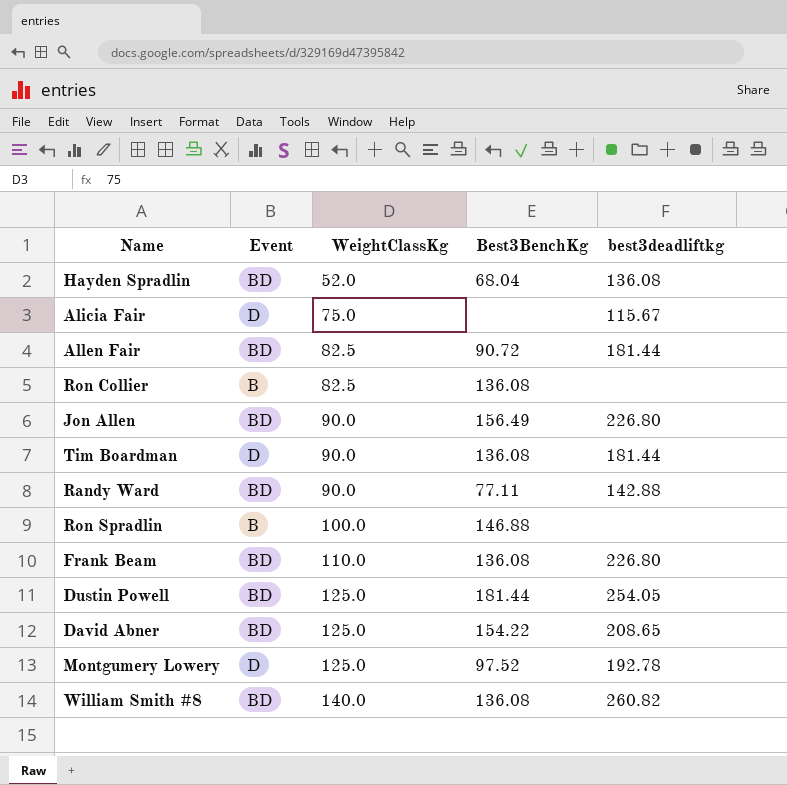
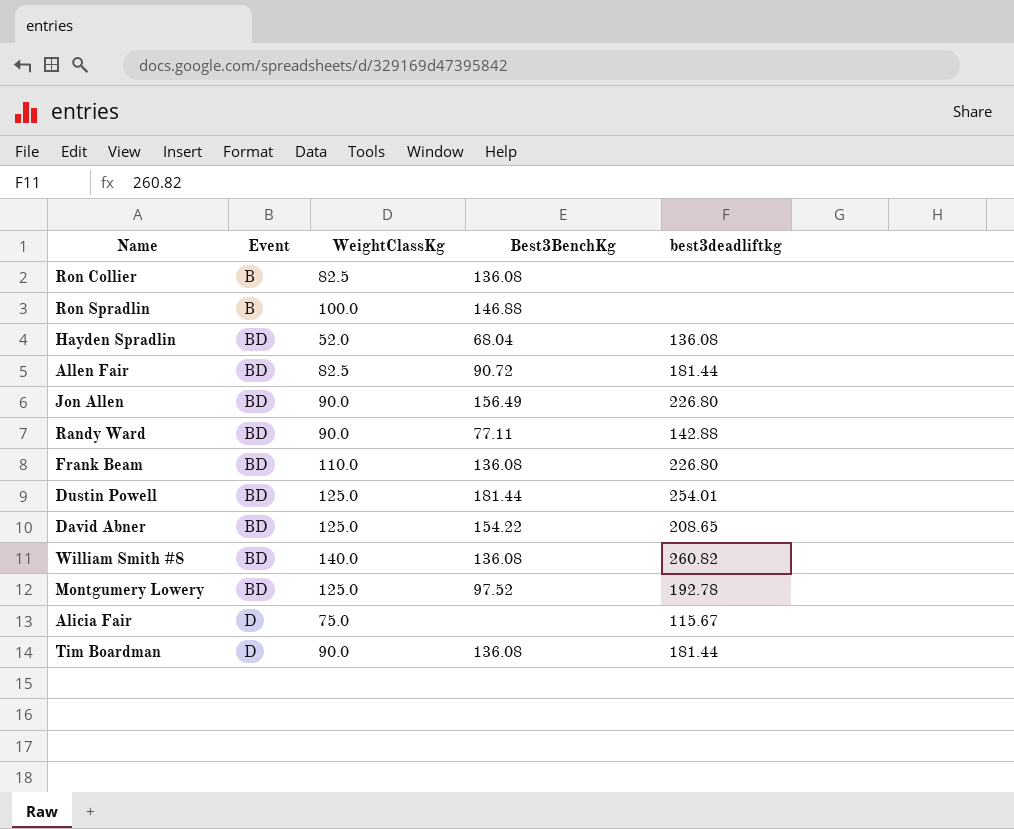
row order: WeightClassKg ascending -> Event ascending
Dustin Powell | best3deadliftkg: 254.05 -> 254.01
Montgumery Lowery | Event: D -> BD

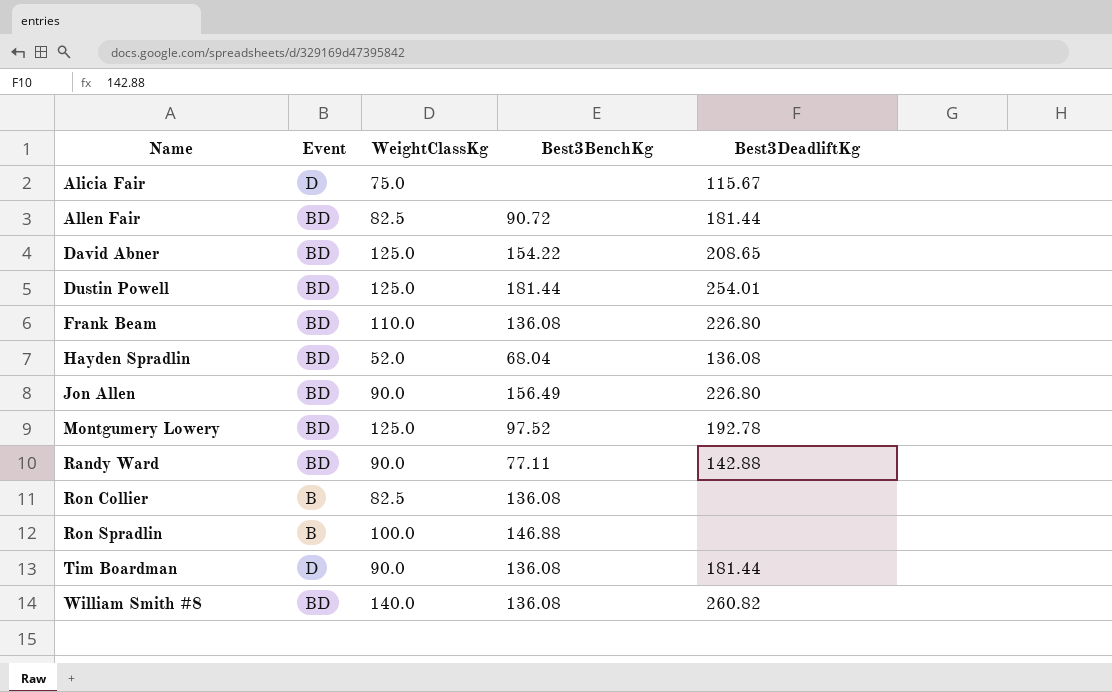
row order: Event ascending -> Name ascending
column name: best3deadliftkg -> Best3DeadliftKg

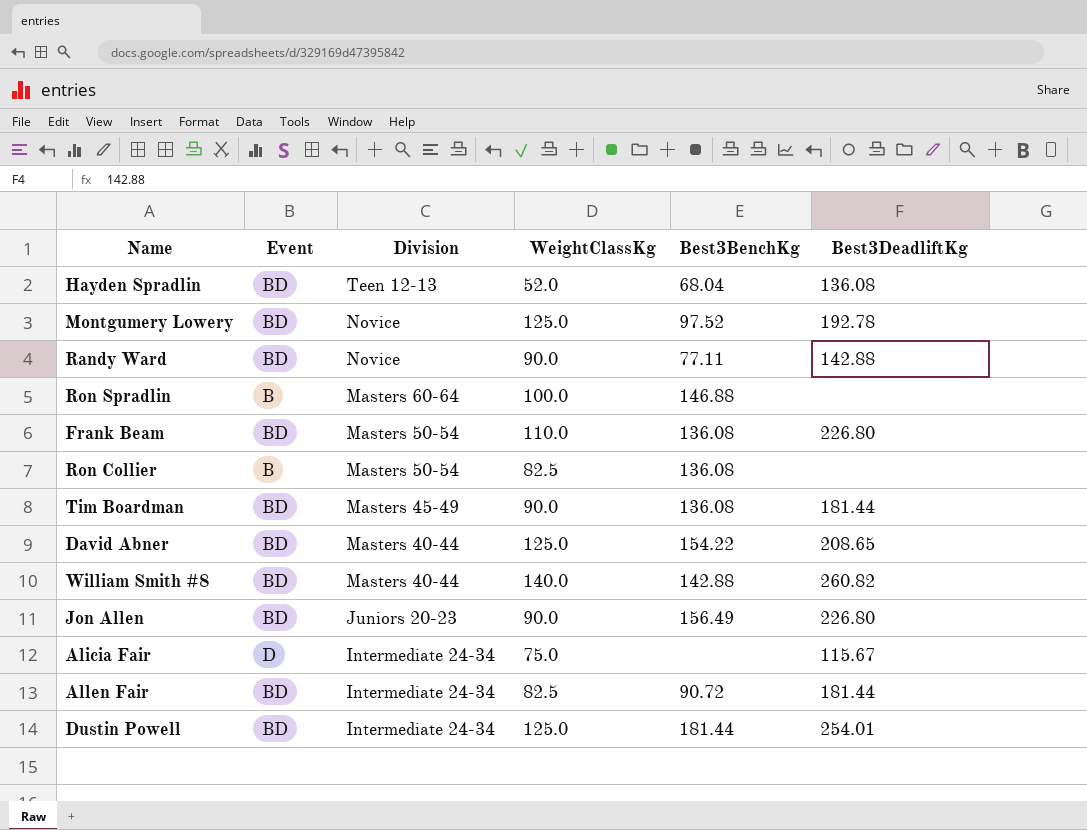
row order: Name ascending -> Division descending
column Division | position: none -> 3
Tim Boardman | Event: D -> BD
William Smith #8 | Best3BenchKg: 136.08 -> 142.88

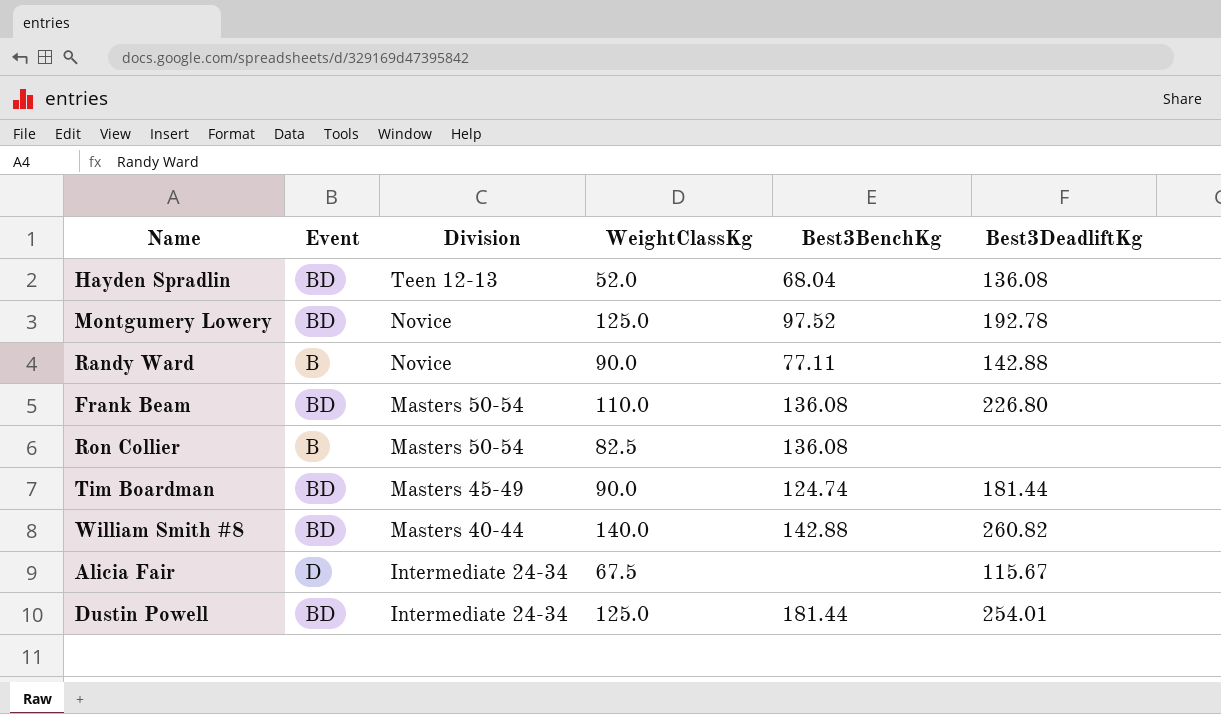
row Ron Spradlin: B | Masters 60-64 | 100.0 | 146.88 | none -> none
row David Abner: BD | Masters 40-44 | 125.0 | 154.22 | 208.65 -> none
row Jon Allen: BD | Juniors 20-23 | 90.0 | 156.49 | 226.80 -> none
row Allen Fair: BD | Intermediate 24-34 | 82.5 | 90.72 | 181.44 -> none
Randy Ward | Event: BD -> B
Tim Boardman | Best3BenchKg: 136.08 -> 124.74
Alicia Fair | WeightClassKg: 75.0 -> 67.5

